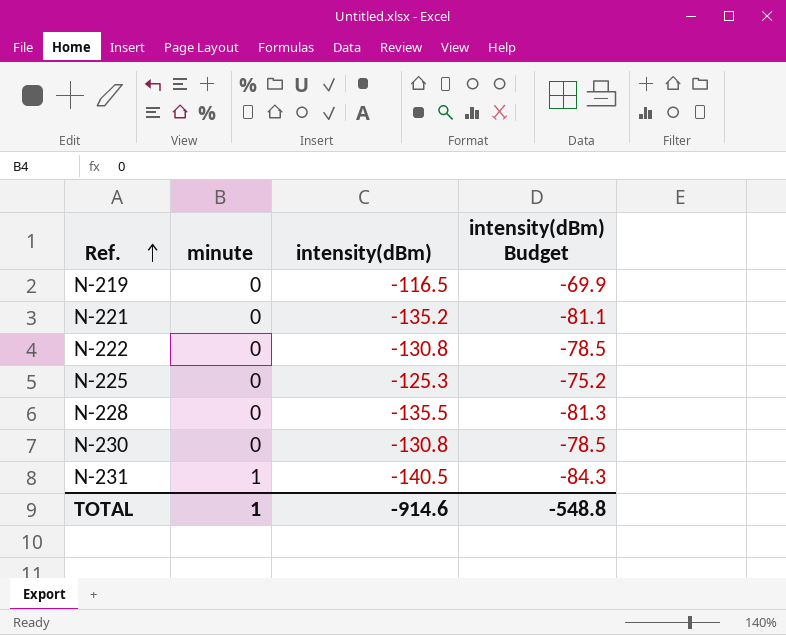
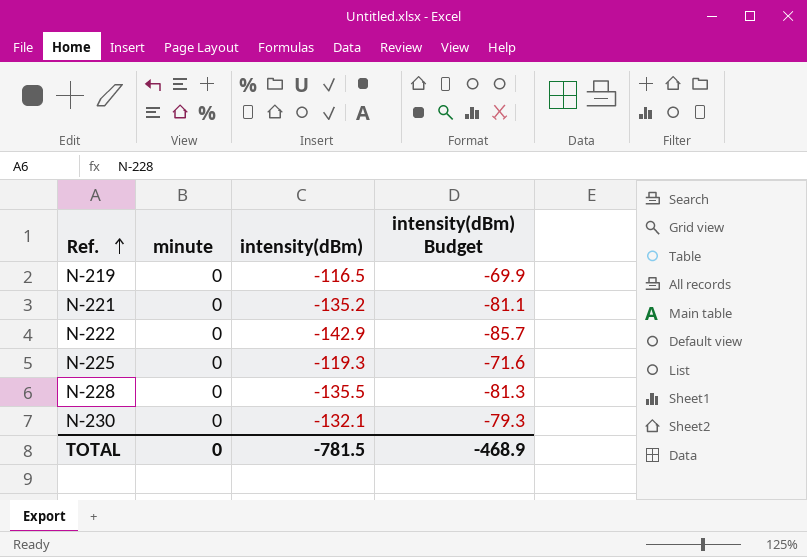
row N-231: 1 | -140.5 | -84.3 -> none
N-222 | intensity(dBm): -130.8 -> -142.9
N-222 | intensity(dBm) Budget: -78.5 -> -85.7
N-225 | intensity(dBm): -125.3 -> -119.3
N-225 | intensity(dBm) Budget: -75.2 -> -71.6
N-230 | intensity(dBm): -130.8 -> -132.1
N-230 | intensity(dBm) Budget: -78.5 -> -79.3
TOTAL | minute: 1 -> 0
TOTAL | intensity(dBm): -914.6 -> -781.5
TOTAL | intensity(dBm) Budget: -548.8 -> -468.9

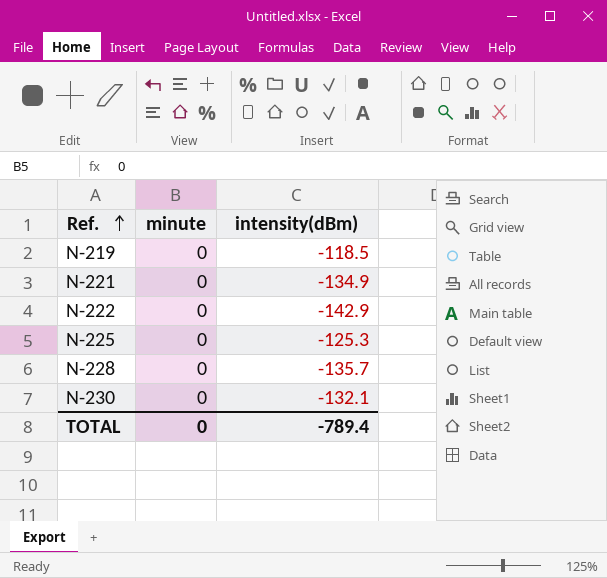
column intensity(dBm) Budget | formula: [intensity(dBm)] * 0.6 -> none
N-219 | intensity(dBm): -116.5 -> -118.5
N-221 | intensity(dBm): -135.2 -> -134.9
N-225 | intensity(dBm): -119.3 -> -125.3
N-228 | intensity(dBm): -135.5 -> -135.7
TOTAL | intensity(dBm): -781.5 -> -789.4

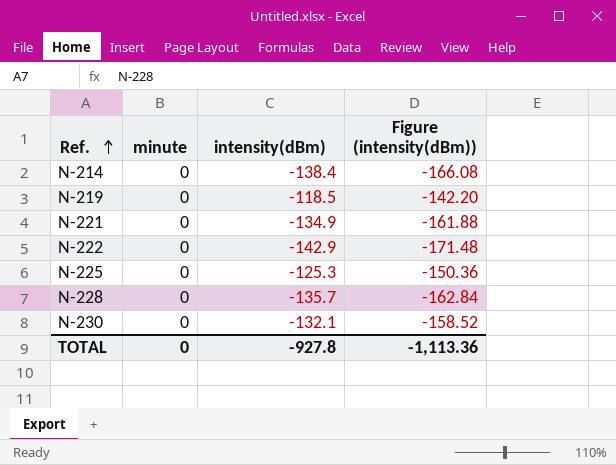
column Figure (intensity(dBm)) | formula: none -> [intensity(dBm)] * 1.2
row N-214: none -> 0 | -138.4 | -166.08
TOTAL | intensity(dBm): -789.4 -> -927.8

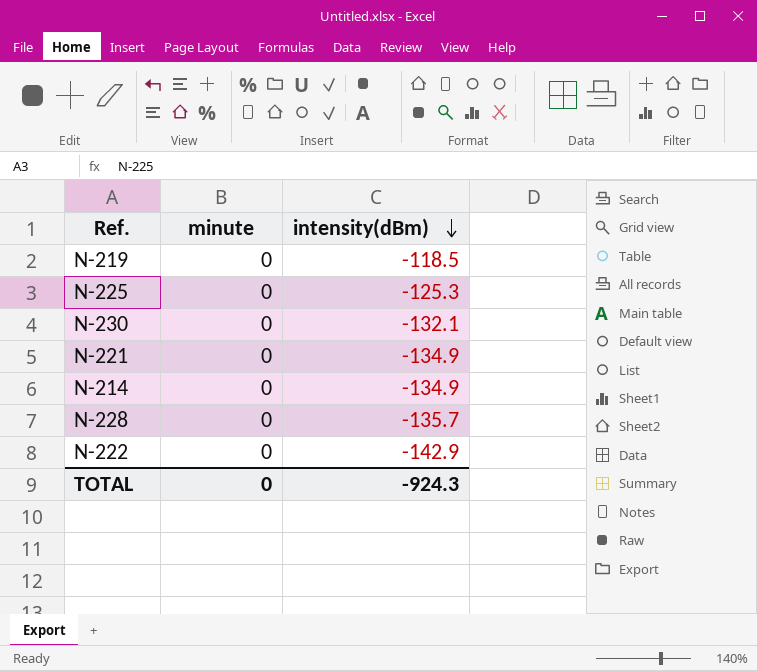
row order: Ref. ascending -> intensity(dBm) descending
column Figure (intensity(dBm)) | formula: [intensity(dBm)] * 1.2 -> none
N-214 | intensity(dBm): -138.4 -> -134.9
TOTAL | intensity(dBm): -927.8 -> -924.3

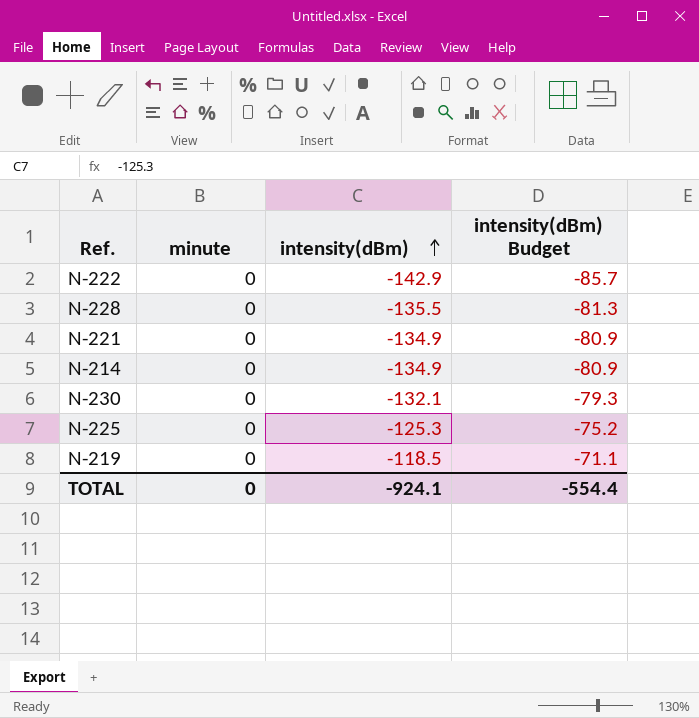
row order: intensity(dBm) descending -> intensity(dBm) ascending
column intensity(dBm) Budget | formula: none -> [intensity(dBm)] * 0.6
N-228 | intensity(dBm): -135.7 -> -135.5
TOTAL | intensity(dBm): -924.3 -> -924.1

